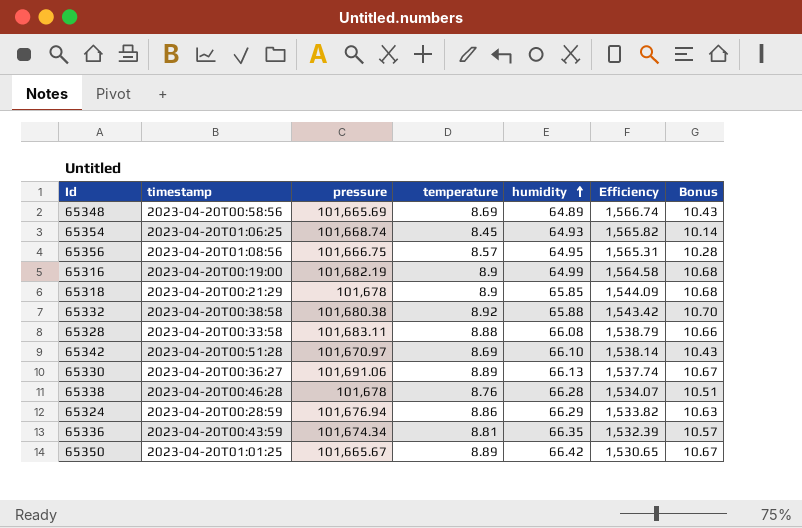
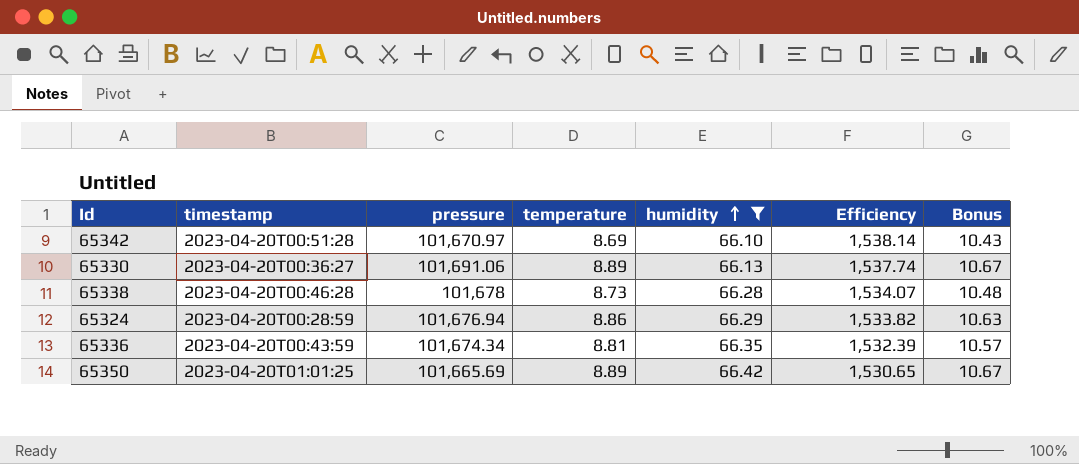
filter: none -> humidity >= 66.10
65338 | temperature: 8.76 -> 8.73
65338 | Bonus: 10.51 -> 10.48
65350 | pressure: 101,665.67 -> 101,665.69

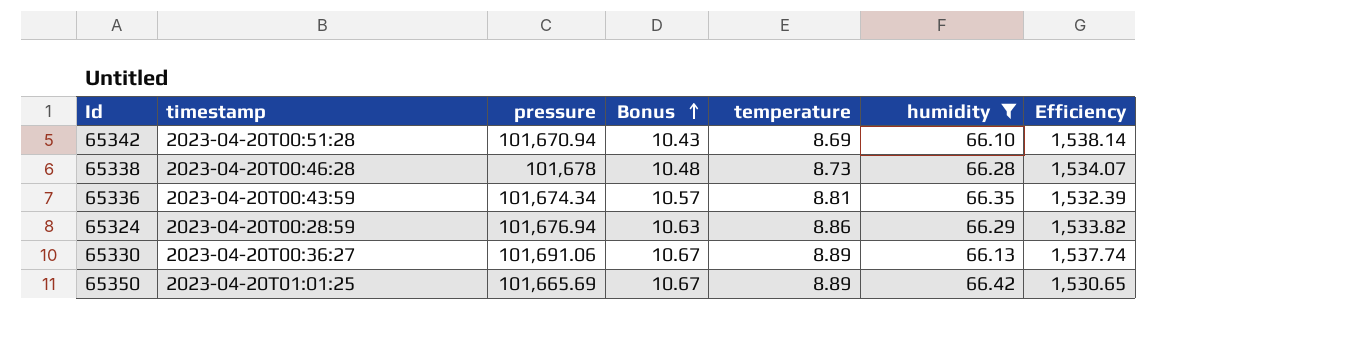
row order: humidity ascending -> Bonus ascending
column Bonus | position: 7 -> 4
65342 | pressure: 101,670.97 -> 101,670.94

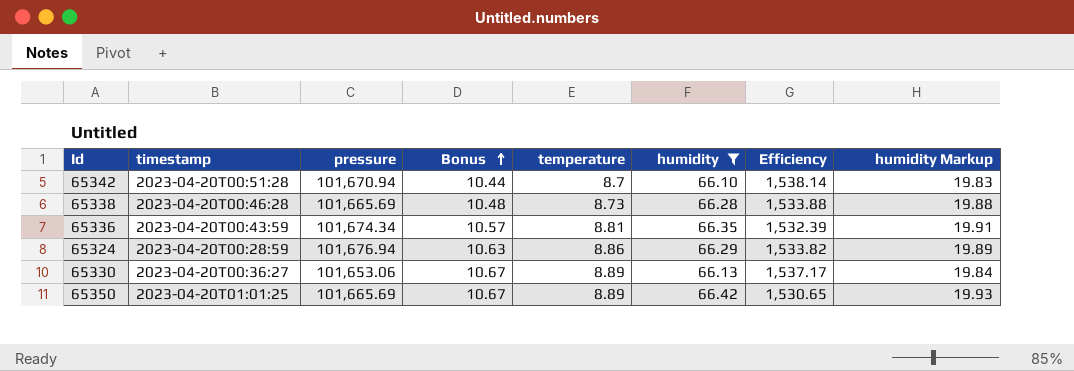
column humidity Markup | formula: none -> [humidity] * 0.3
65342 | Bonus: 10.43 -> 10.44
65342 | temperature: 8.69 -> 8.7
65338 | pressure: 101,678 -> 101,665.69
65338 | Efficiency: 1,534.07 -> 1,533.88
65330 | pressure: 101,691.06 -> 101,653.06
65330 | Efficiency: 1,537.74 -> 1,537.17

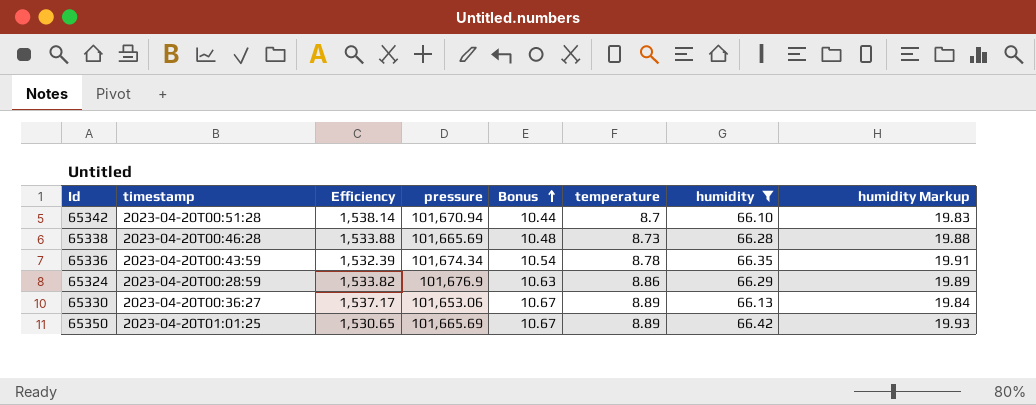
column Efficiency | position: 7 -> 3
65336 | Bonus: 10.57 -> 10.54
65336 | temperature: 8.81 -> 8.78
65324 | pressure: 101,676.94 -> 101,676.9

